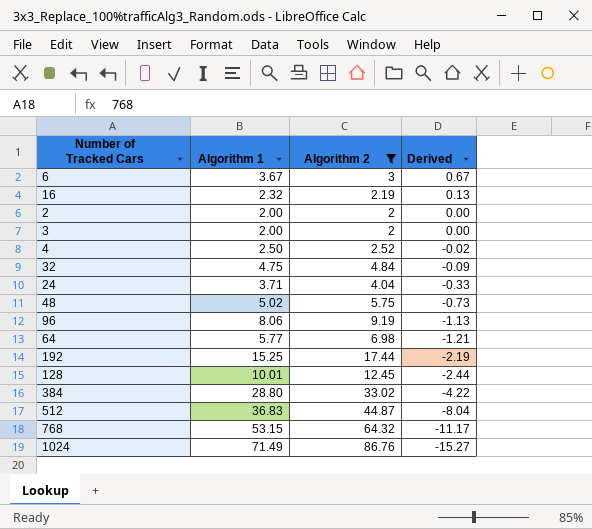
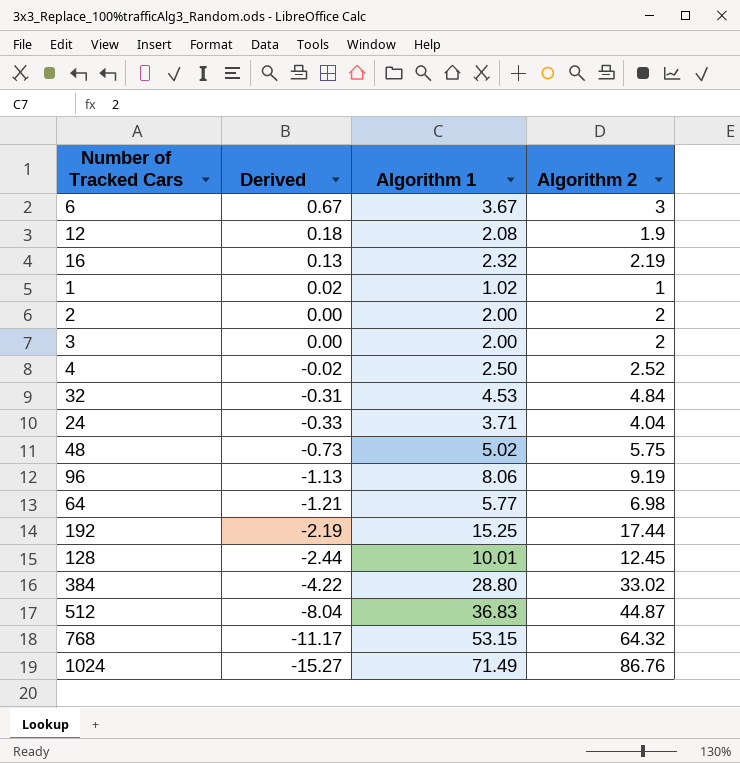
filter: Algorithm 2 >= 2 -> none
column Derived | position: 4 -> 2
32 | Derived: -0.09 -> -0.31
32 | Algorithm 1: 4.75 -> 4.53

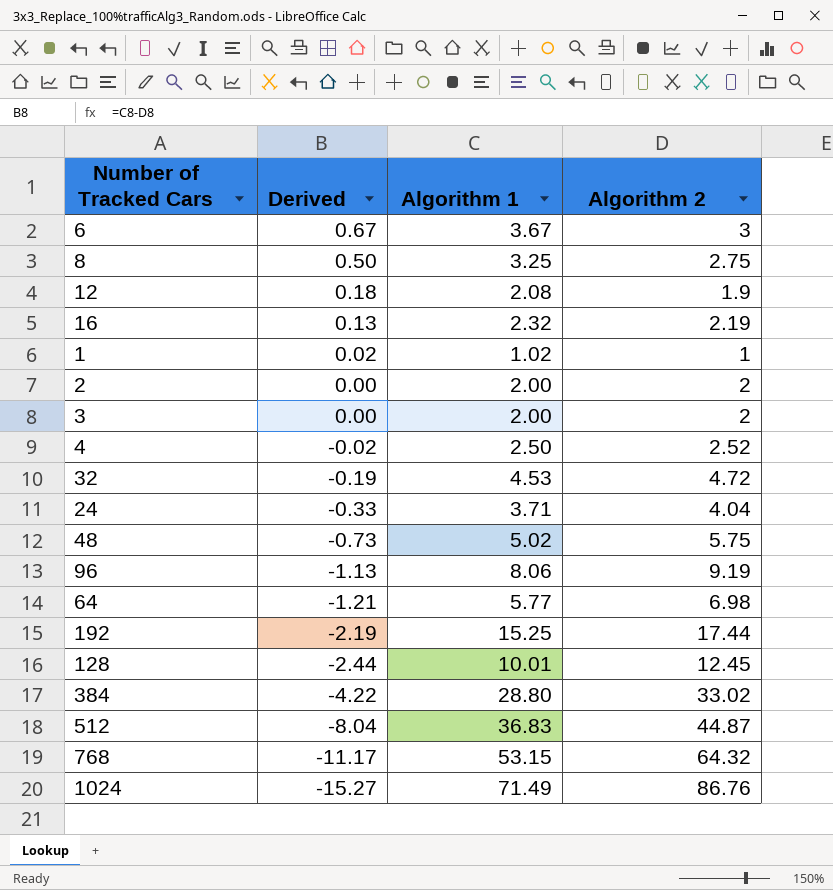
row 8: none -> 0.50 | 3.25 | 2.75
32 | Derived: -0.31 -> -0.19
32 | Algorithm 2: 4.84 -> 4.72

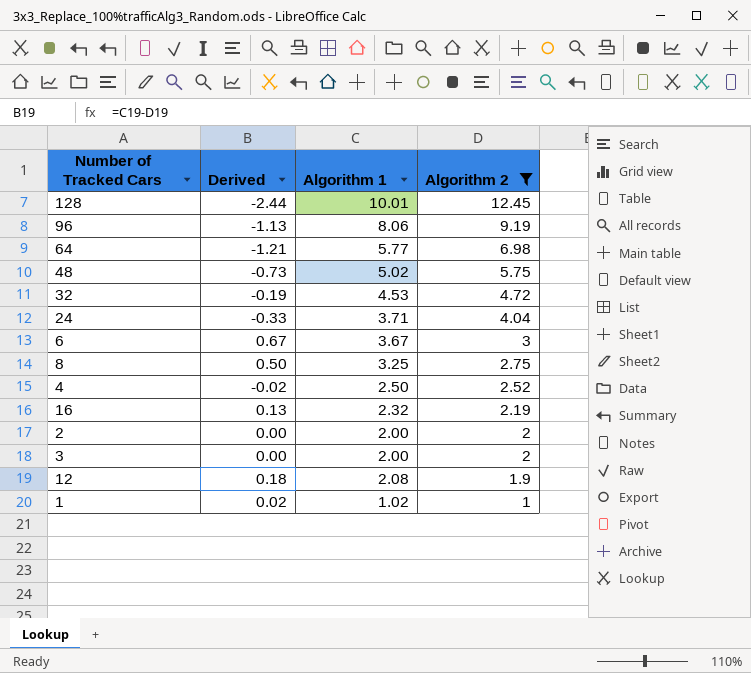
filter: none -> Algorithm 2 <= 12.45
row order: Derived descending -> Algorithm 2 descending

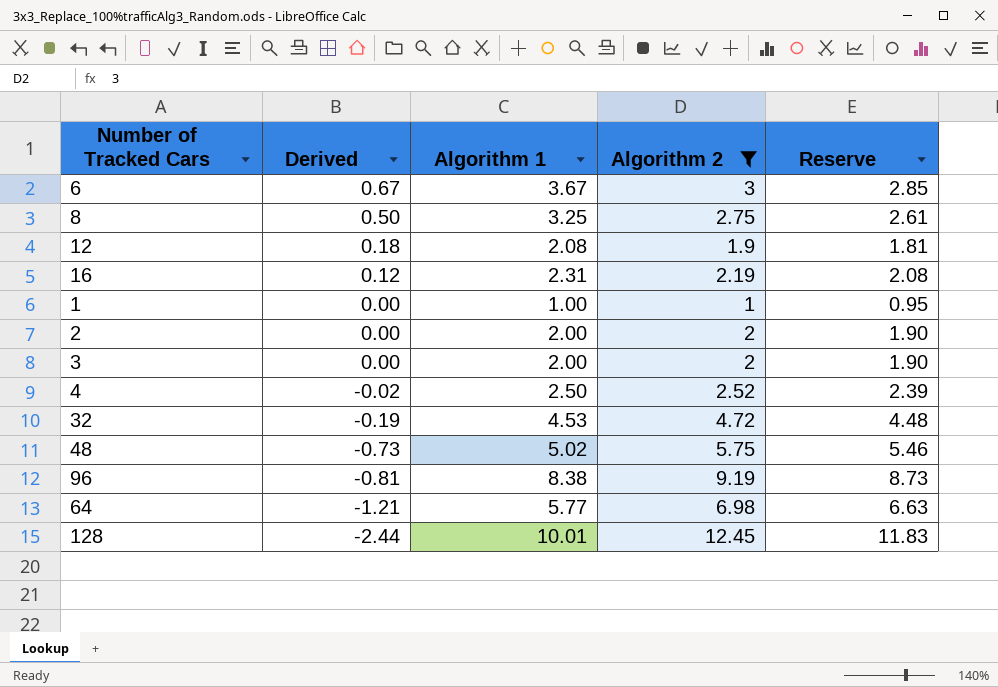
row order: Algorithm 2 descending -> Derived descending
column Reserve | formula: none -> [Algorithm 2] * 0.95
row 24: -0.33 | 3.71 | 4.04 -> none
16 | Derived: 0.13 -> 0.12
16 | Algorithm 1: 2.32 -> 2.31
1 | Derived: 0.02 -> 0.00
1 | Algorithm 1: 1.02 -> 1.00
96 | Derived: -1.13 -> -0.81
96 | Algorithm 1: 8.06 -> 8.38

